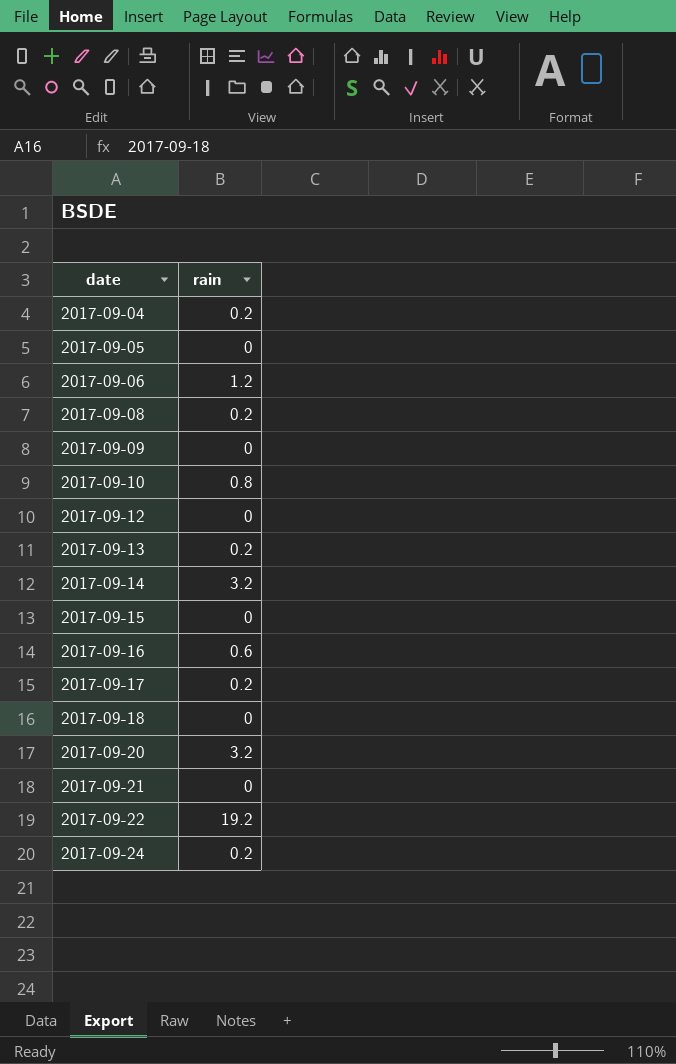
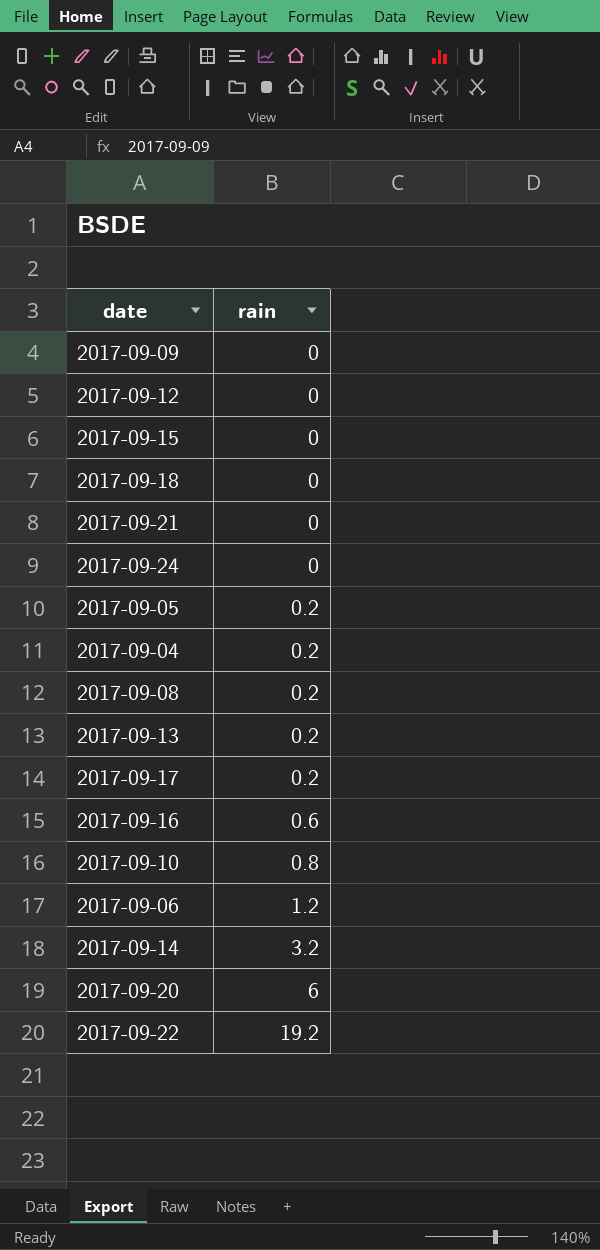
row order: date ascending -> rain ascending
2017-09-24 | rain: 0.2 -> 0
2017-09-05 | rain: 0 -> 0.2
2017-09-20 | rain: 3.2 -> 6

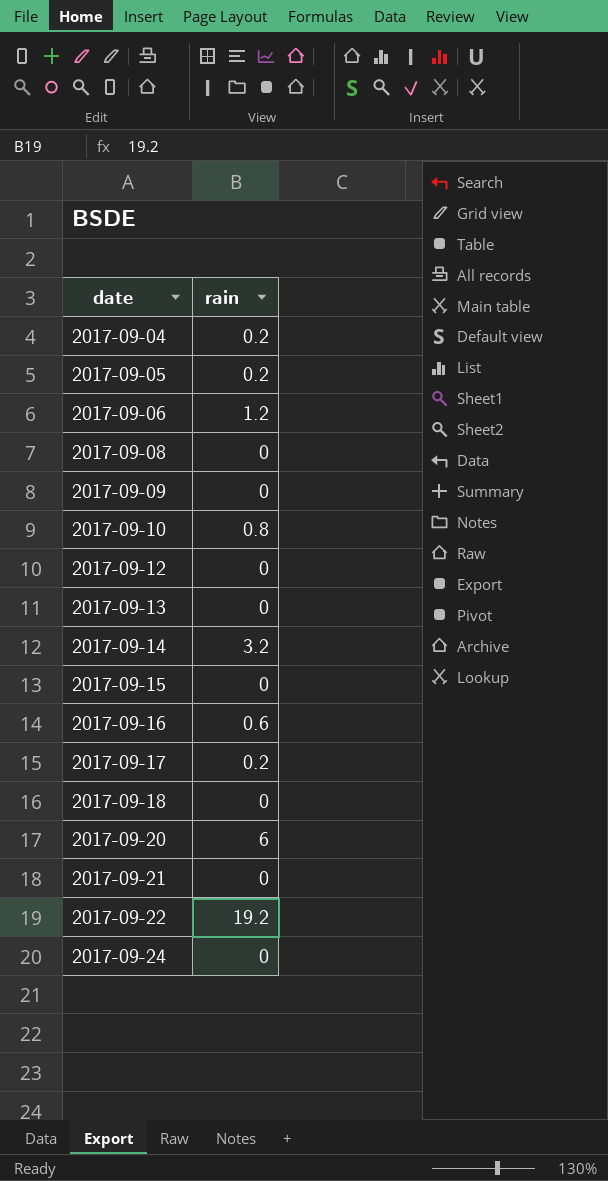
row order: rain ascending -> date ascending
2017-09-08 | rain: 0.2 -> 0
2017-09-13 | rain: 0.2 -> 0

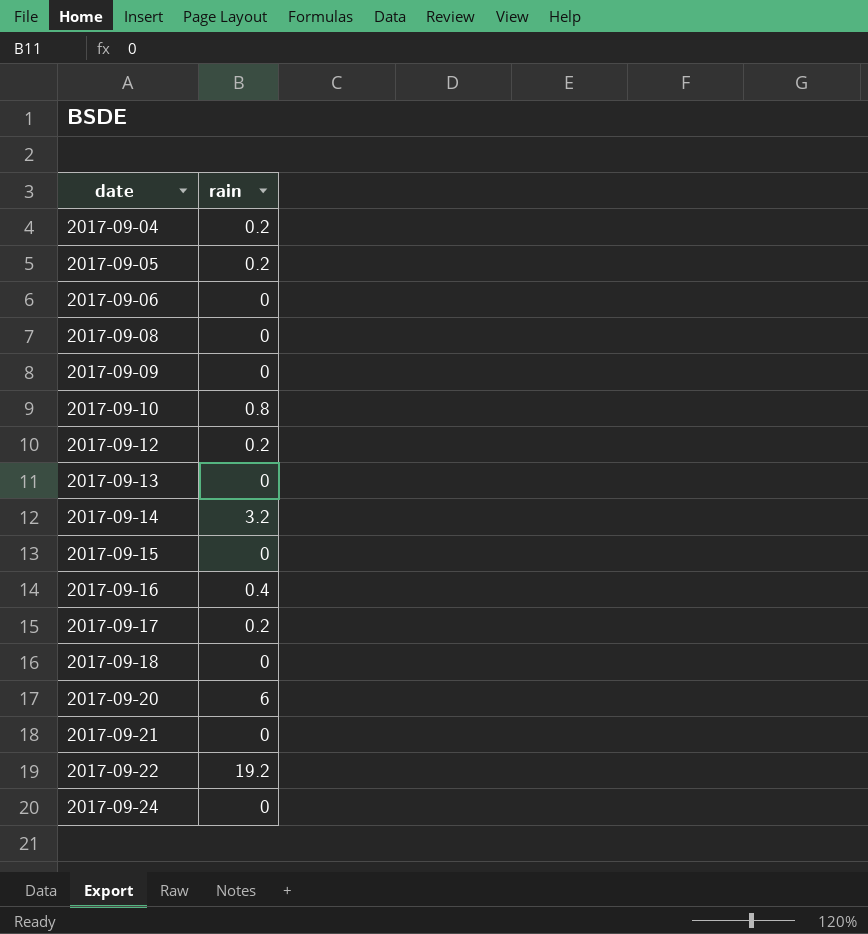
2017-09-06 | rain: 1.2 -> 0
2017-09-12 | rain: 0 -> 0.2
2017-09-16 | rain: 0.6 -> 0.4

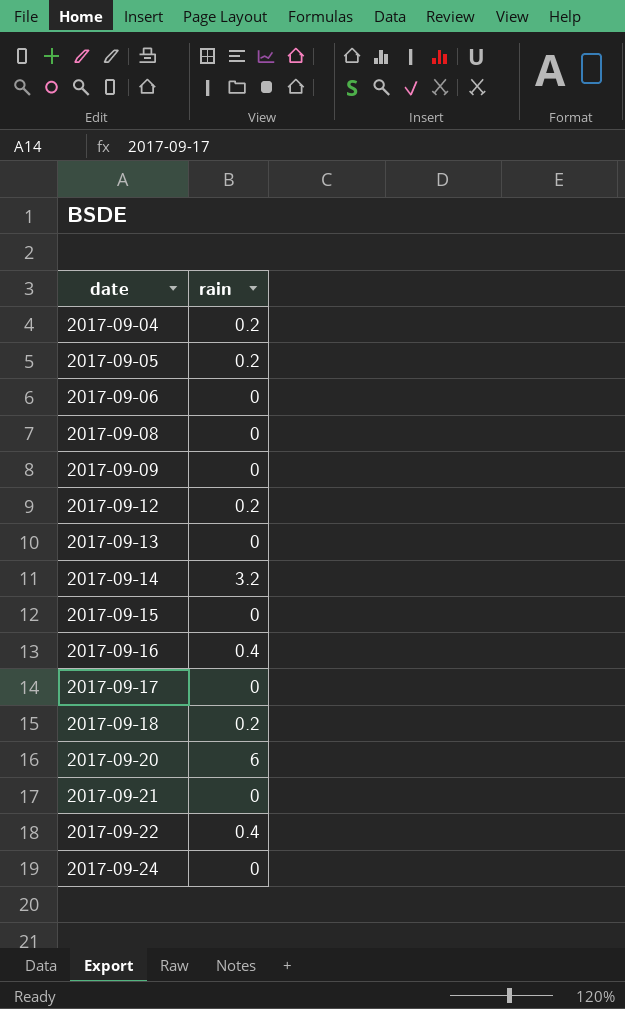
row 2017-09-10: 0.8 -> none
2017-09-17 | rain: 0.2 -> 0
2017-09-18 | rain: 0 -> 0.2
2017-09-22 | rain: 19.2 -> 0.4

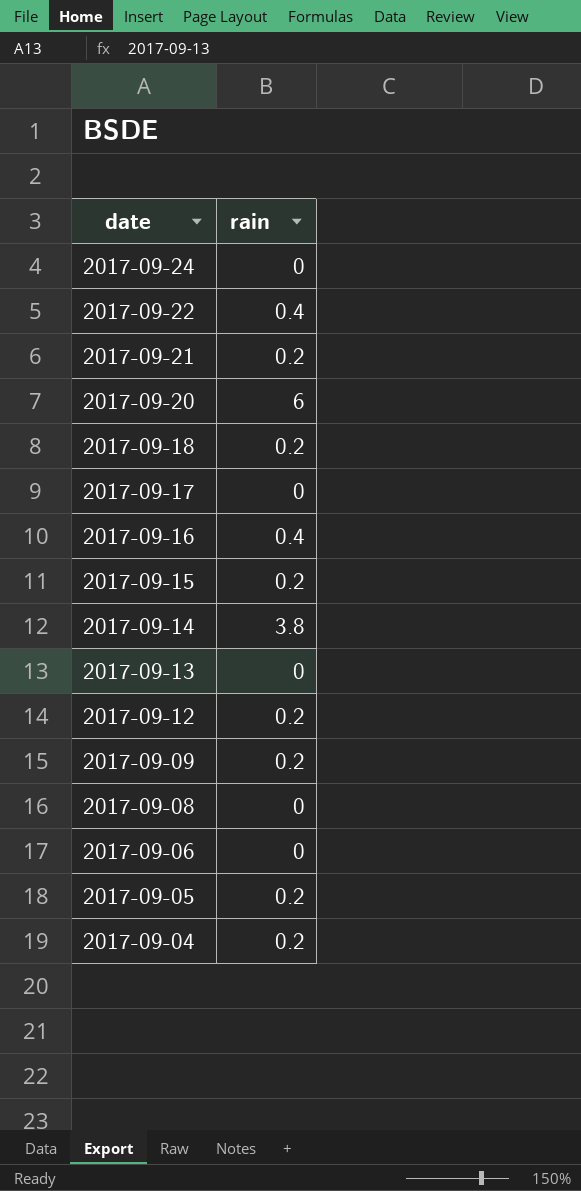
row order: date ascending -> date descending
2017-09-21 | rain: 0 -> 0.2
2017-09-15 | rain: 0 -> 0.2
2017-09-14 | rain: 3.2 -> 3.8
2017-09-09 | rain: 0 -> 0.2

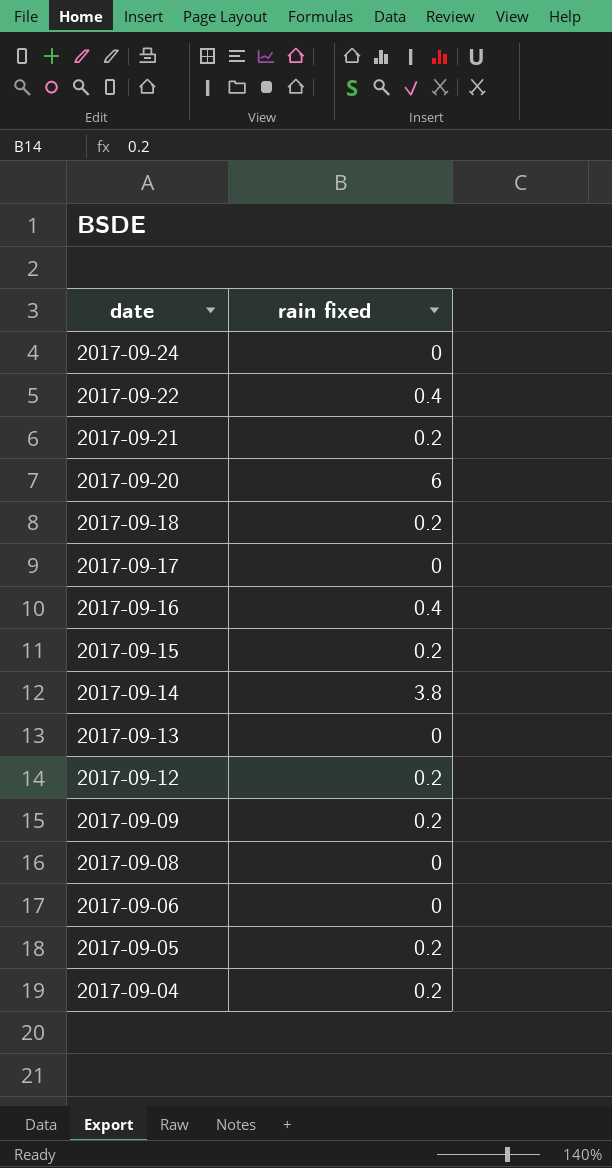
column name: rain -> rain fixed

